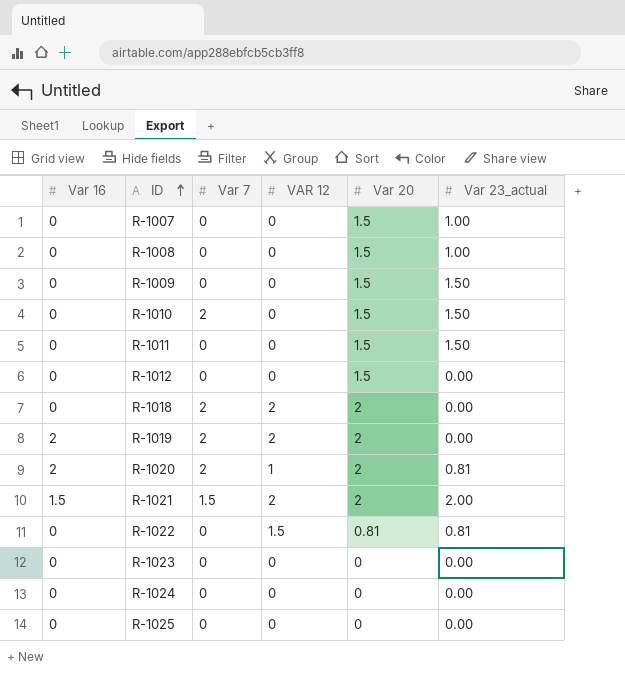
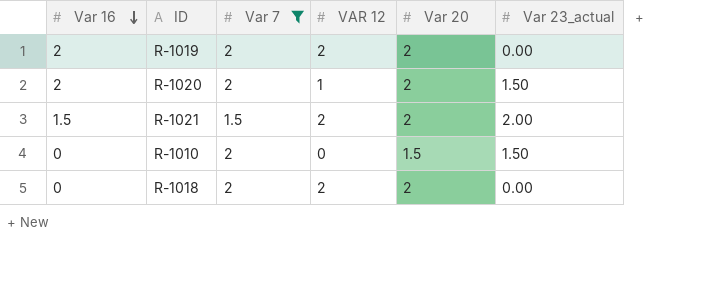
filter: none -> Var 7 != 0
row order: ID ascending -> Var 16 descending
R-1020 | Var 23_actual: 0.81 -> 1.50

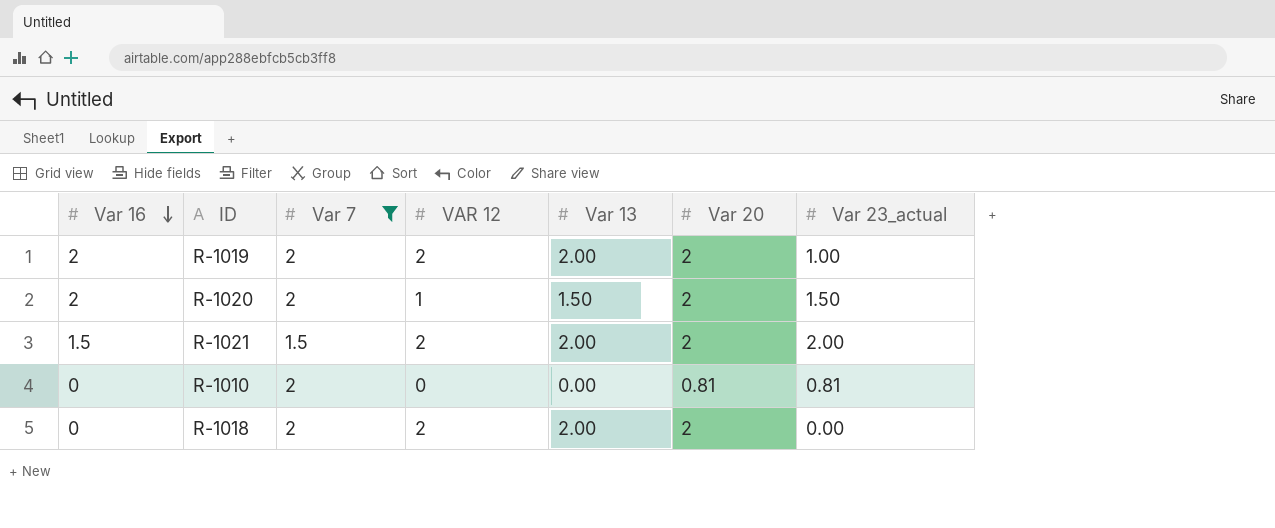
column Var 13 | position: none -> 5
R-1019 | Var 23_actual: 0.00 -> 1.00
R-1010 | Var 20: 1.5 -> 0.81
R-1010 | Var 23_actual: 1.50 -> 0.81

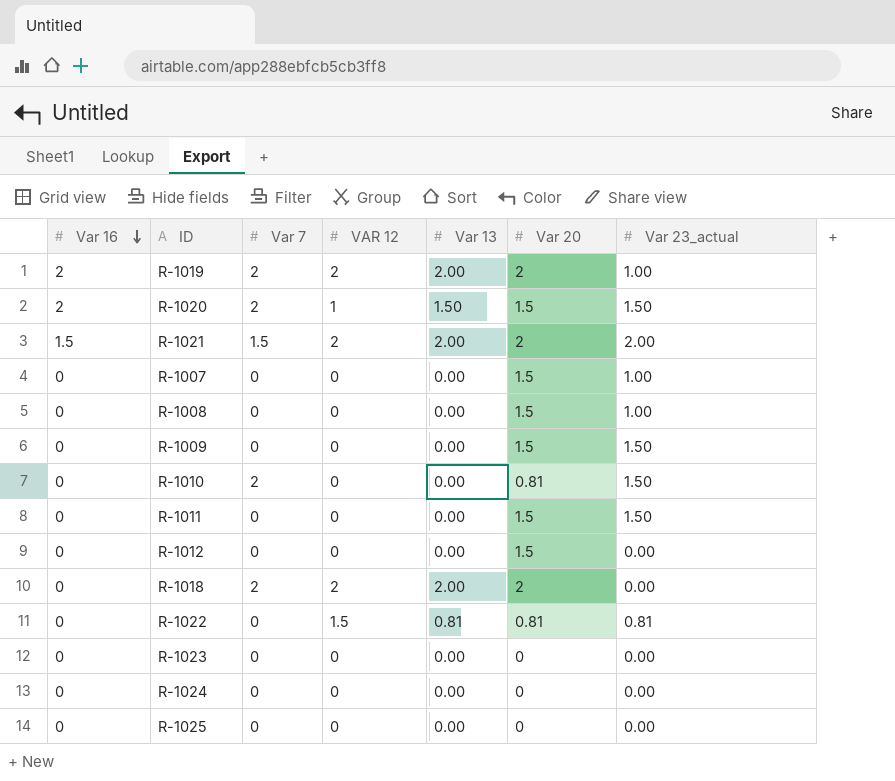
filter: Var 7 != 0 -> none
R-1020 | Var 20: 2 -> 1.5
R-1010 | Var 23_actual: 0.81 -> 1.50

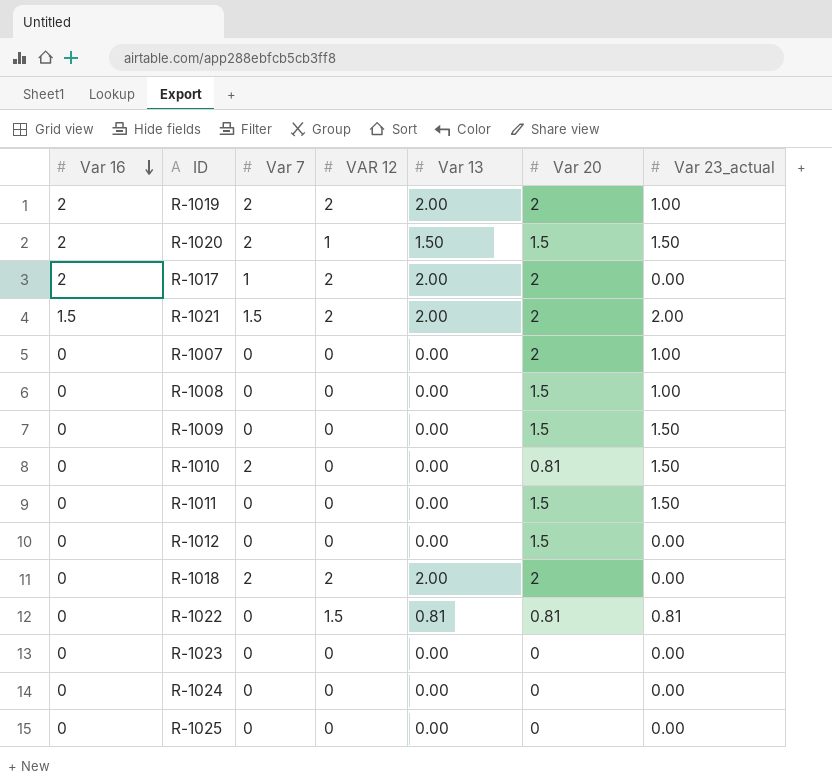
row R-1017: none -> 2 | 1 | 2 | 2.00 | 2 | 0.00
R-1007 | Var 20: 1.5 -> 2

